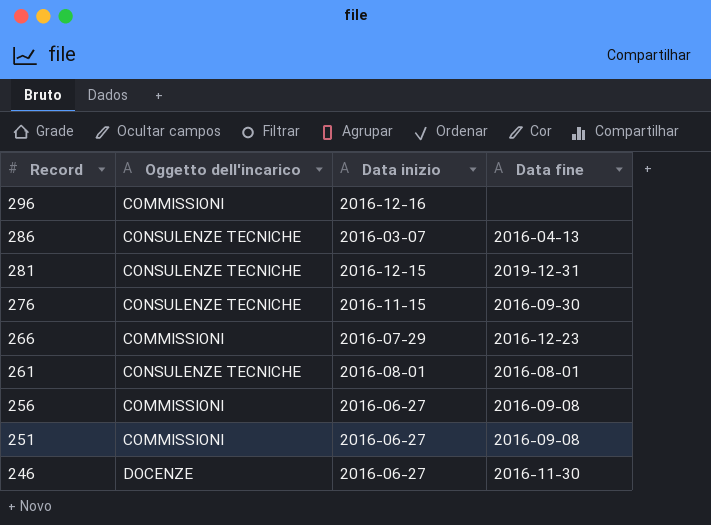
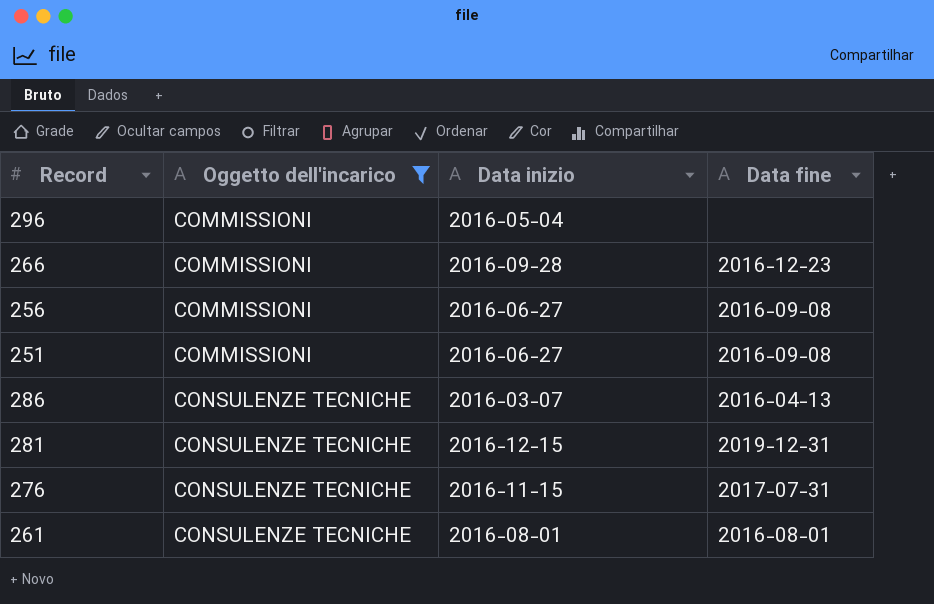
filter: none -> Oggetto dell'incarico != DOCENZE
row order: Record descending -> Oggetto dell'incarico ascending
296 | Data inizio: 2016-12-16 -> 2016-05-04
266 | Data inizio: 2016-07-29 -> 2016-09-28
276 | Data fine: 2016-09-30 -> 2017-07-31

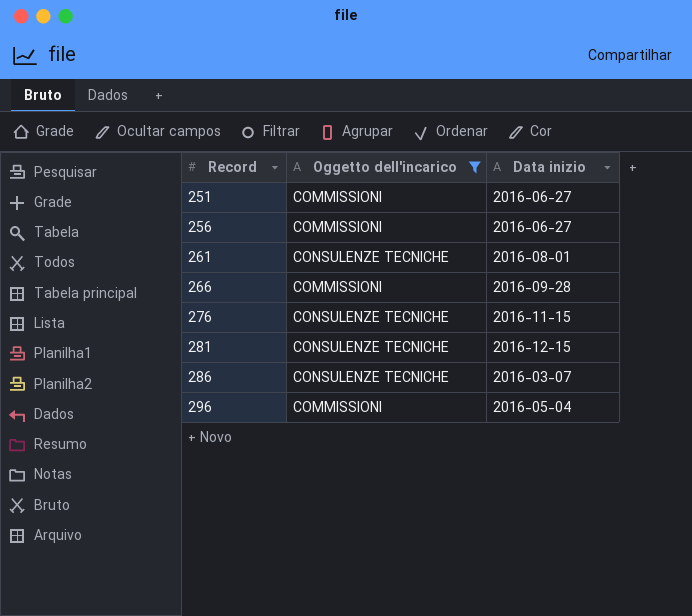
row order: Oggetto dell'incarico ascending -> Record ascending
column Data fine | position: 4 -> none

